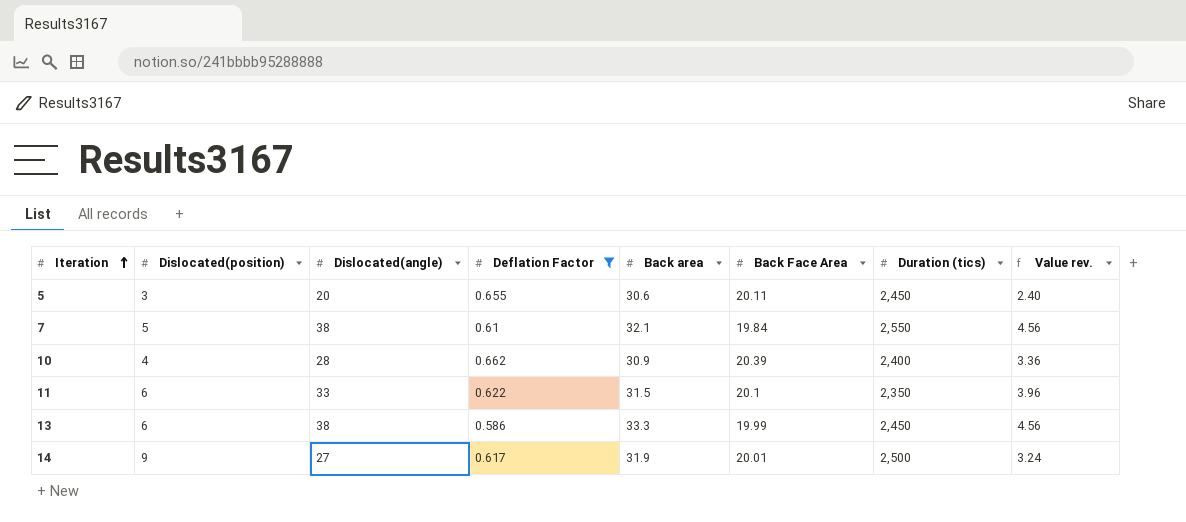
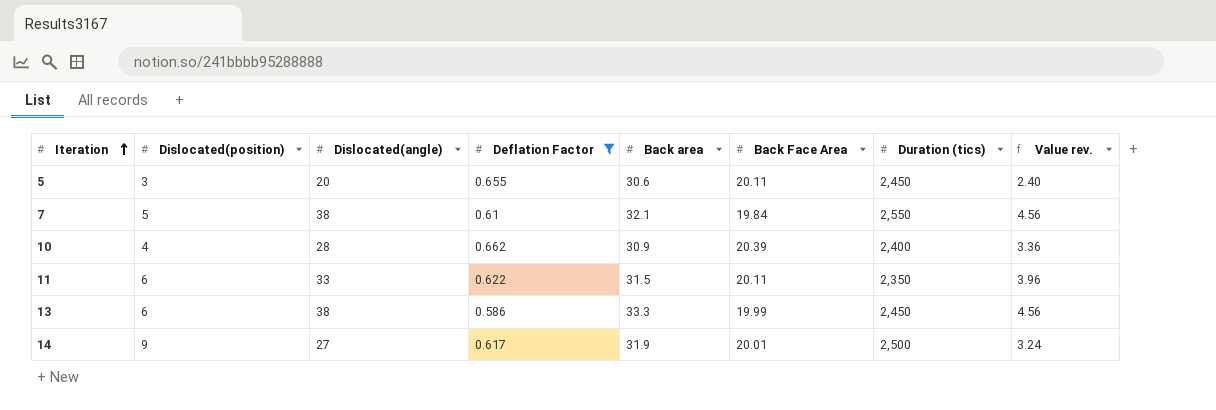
11 | Back Face Area: 20.1 -> 20.11

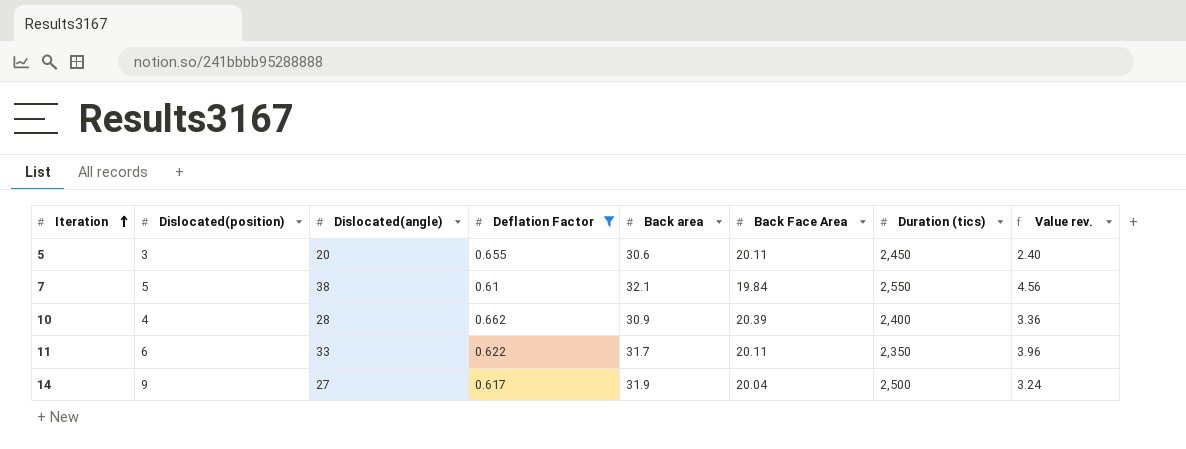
row 13: 6 | 38 | 0.586 | 33.3 | 19.99 | 2,450 | 4.56 -> none
11 | Back area: 31.5 -> 31.7
14 | Back Face Area: 20.01 -> 20.04

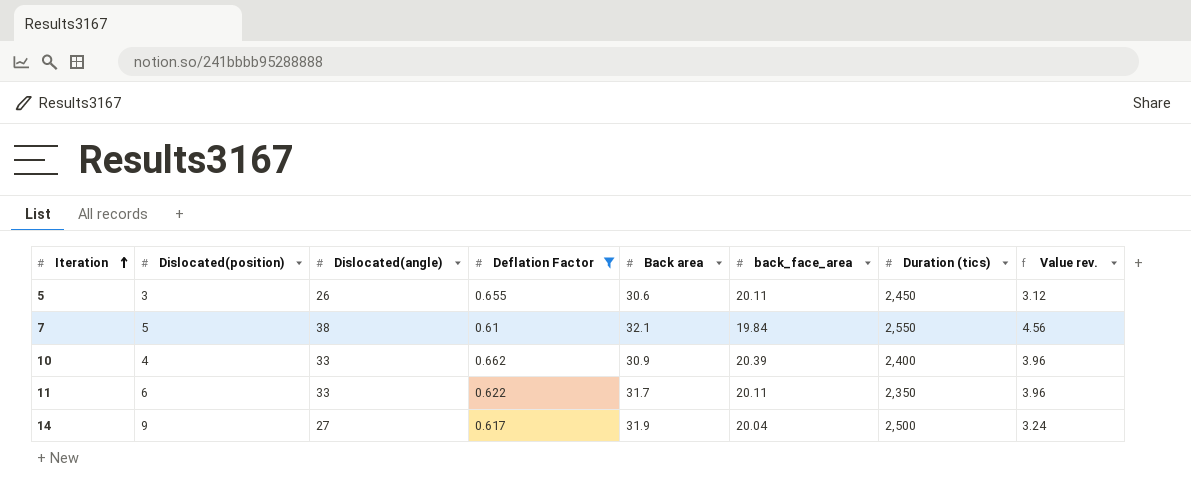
column name: Back Face Area -> back_face_area
5 | Dislocated(angle): 20 -> 26
5 | Value rev.: 2.40 -> 3.12
10 | Dislocated(angle): 28 -> 33
10 | Value rev.: 3.36 -> 3.96

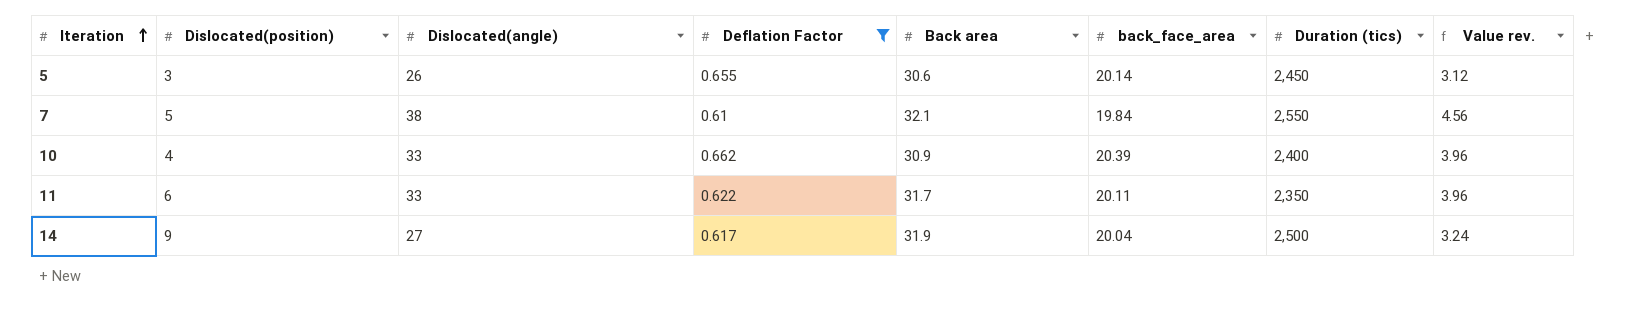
5 | back_face_area: 20.11 -> 20.14

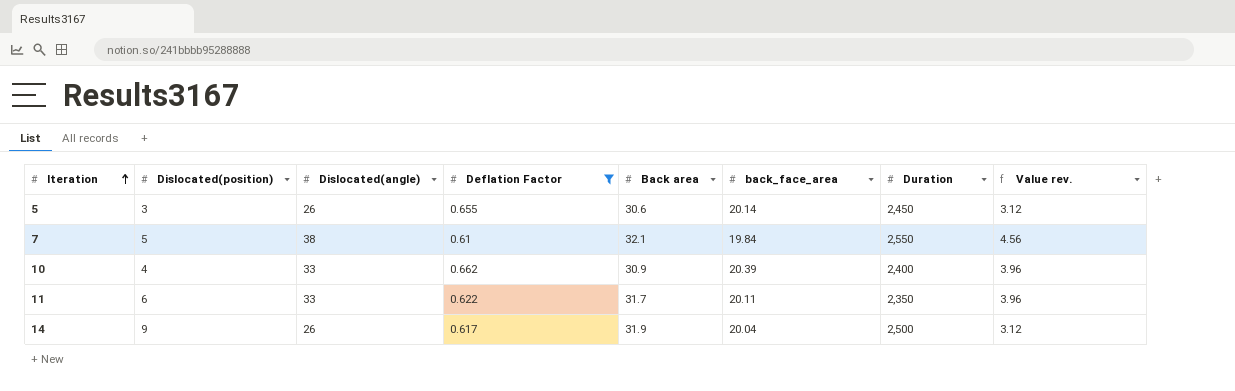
column name: Duration (tics) -> Duration
14 | Dislocated(angle): 27 -> 26
14 | Value rev.: 3.24 -> 3.12

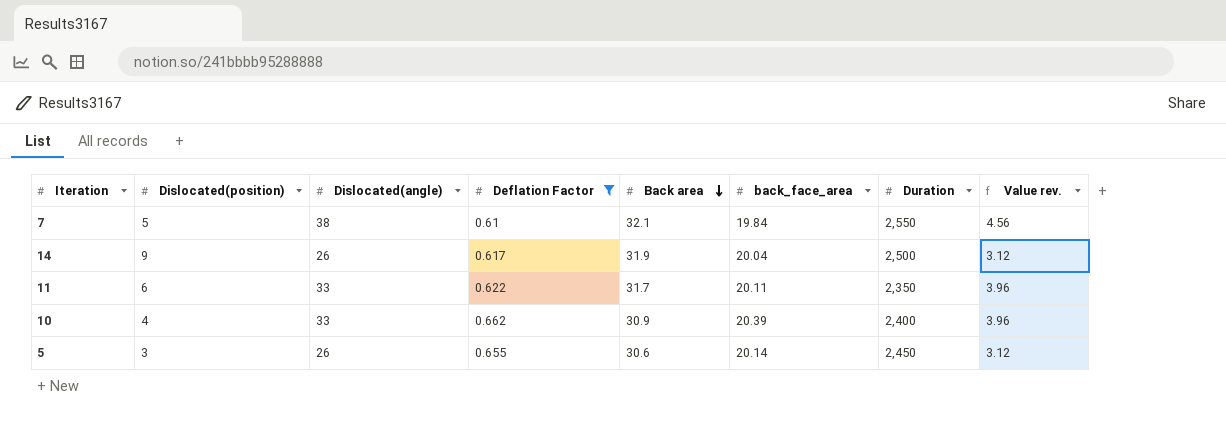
row order: Iteration ascending -> Back area descending

